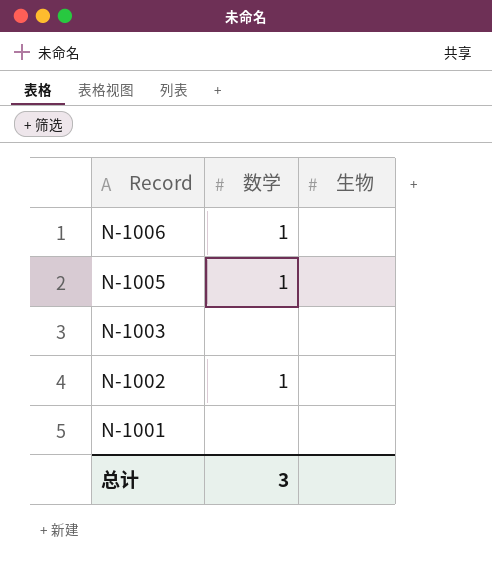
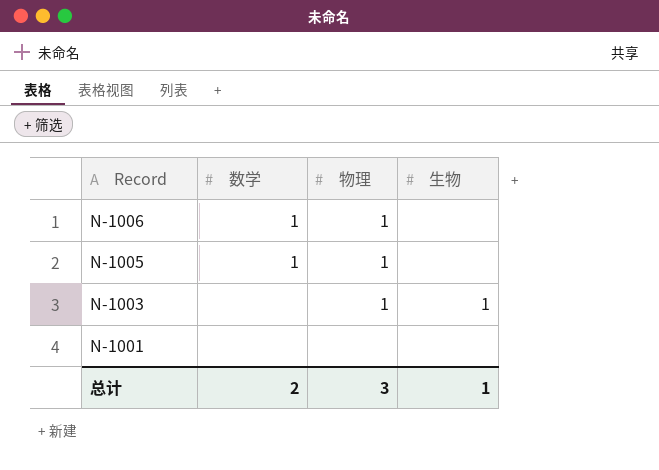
column 物理 | position: none -> 3
row N-1002: 1 | none -> none
N-1003 | 生物: none -> 1
总计 | 数学: 3 -> 2
总计 | 生物: none -> 1

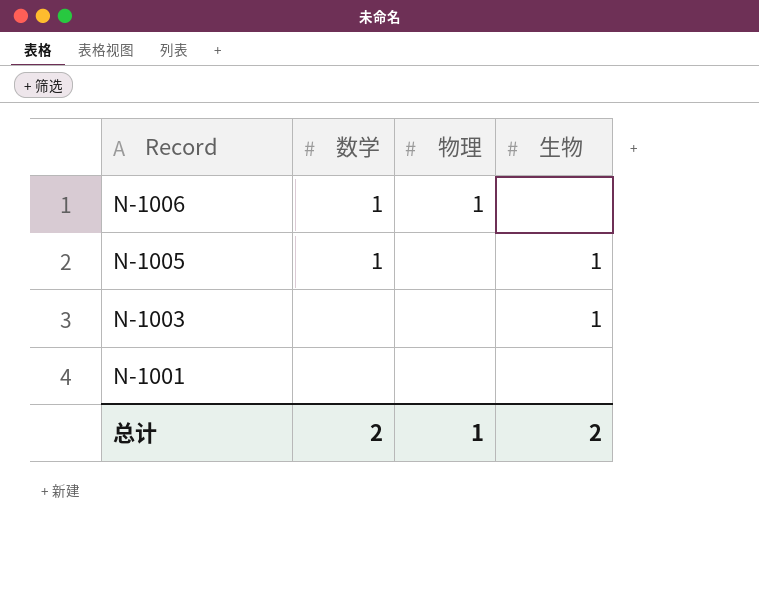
N-1005 | 物理: 1 -> none
N-1005 | 生物: none -> 1
N-1003 | 物理: 1 -> none
总计 | 物理: 3 -> 1
总计 | 生物: 1 -> 2

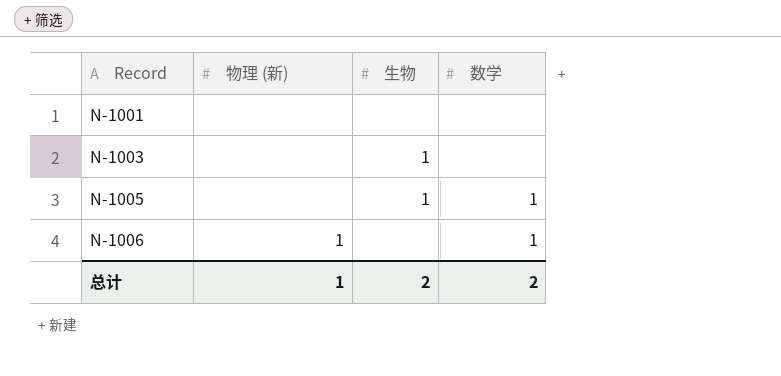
row order: Record descending -> Record ascending
column name: 物理 -> 物理 (新)
column 数学 | position: 2 -> 4

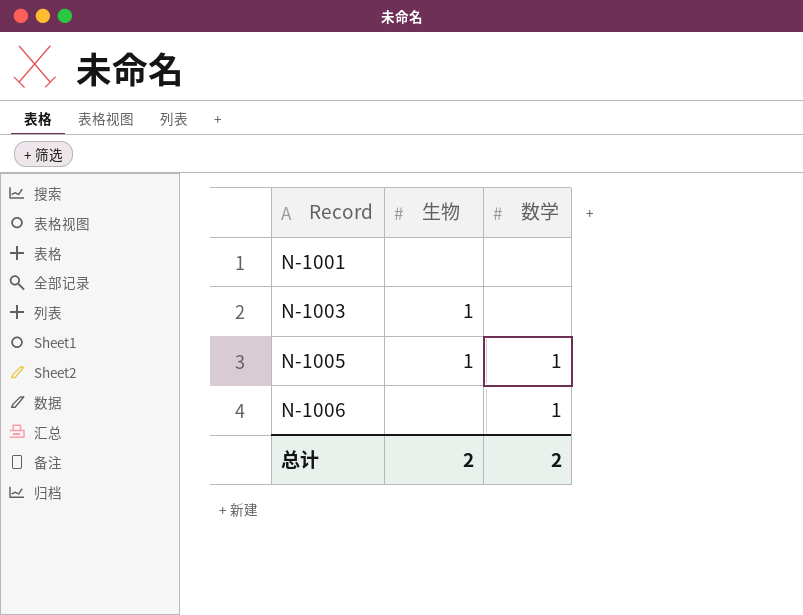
column 物理 (新) | position: 2 -> none

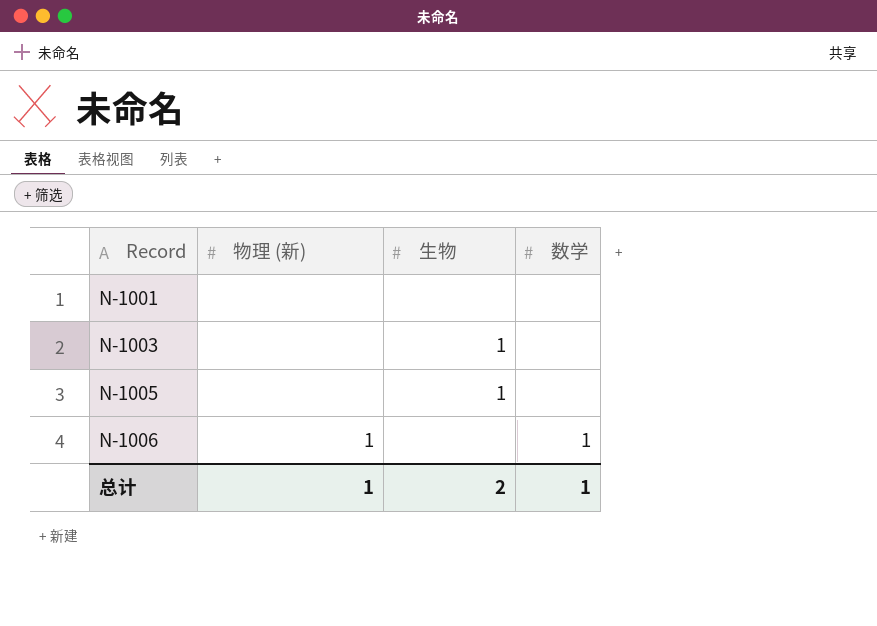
column 物理 (新) | position: none -> 2
N-1005 | 数学: 1 -> none
总计 | 数学: 2 -> 1

